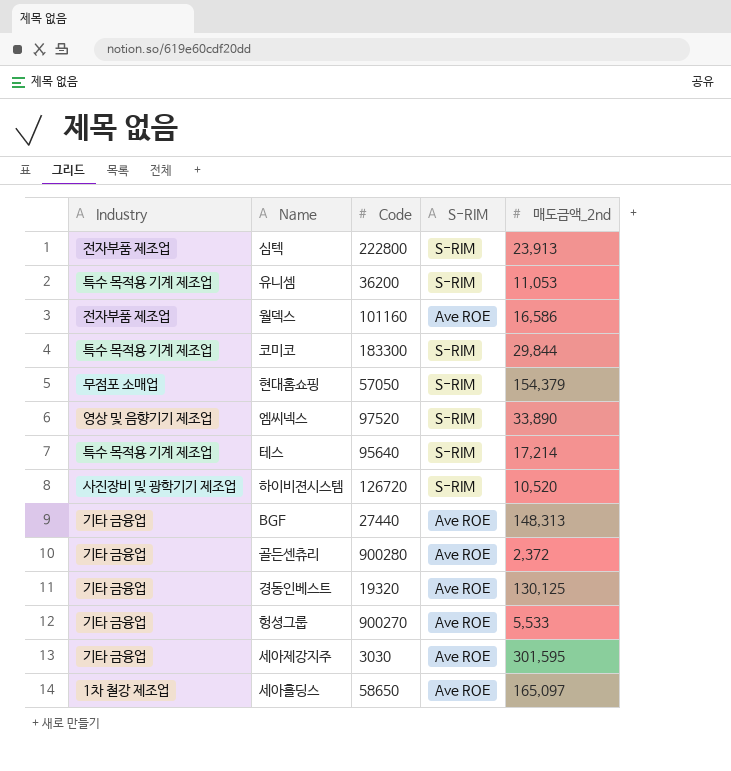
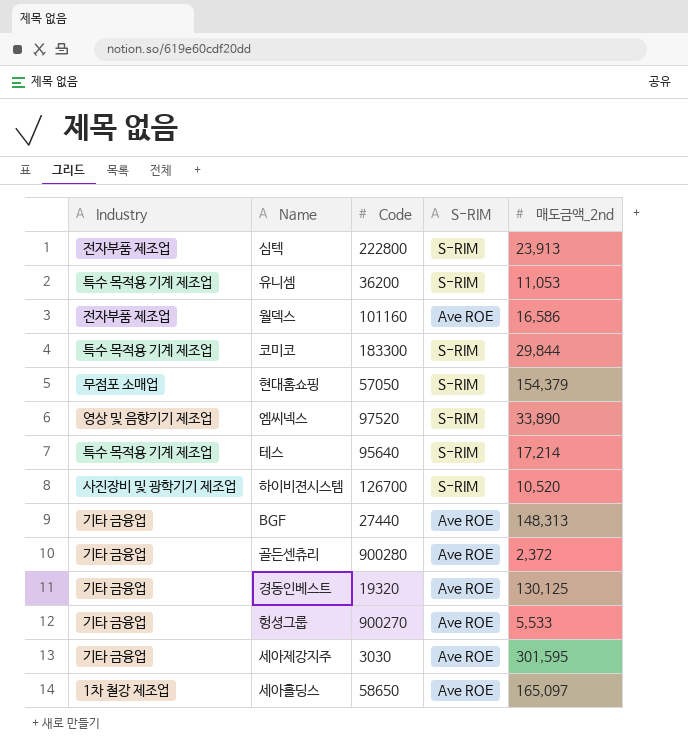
하이비젼시스템 | Code: 126720 -> 126700

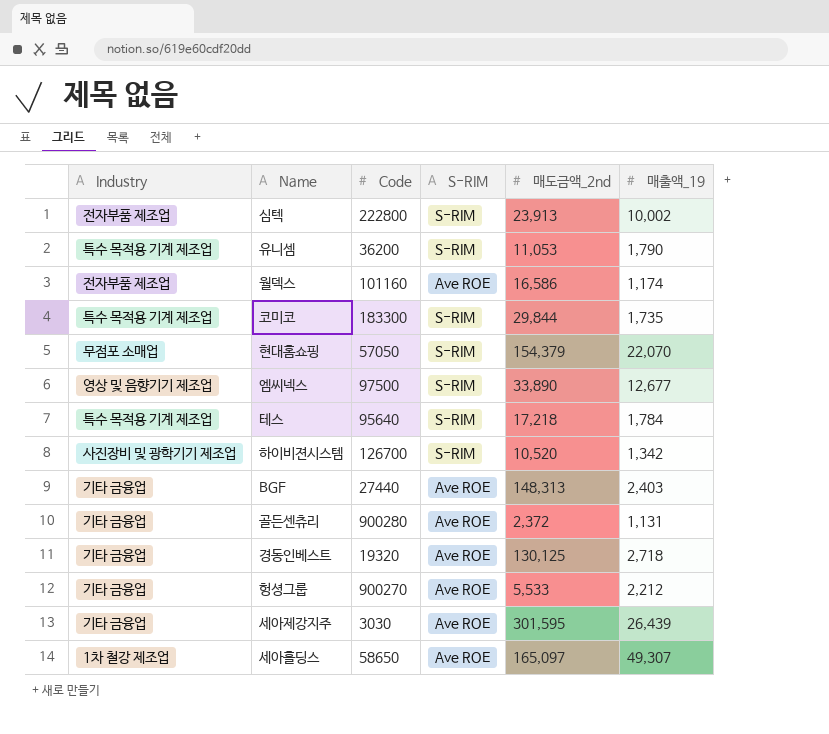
column 매출액_19 | position: none -> 6
엠씨넥스 | Code: 97520 -> 97500
테스 | 매도금액_2nd: 17,214 -> 17,218

